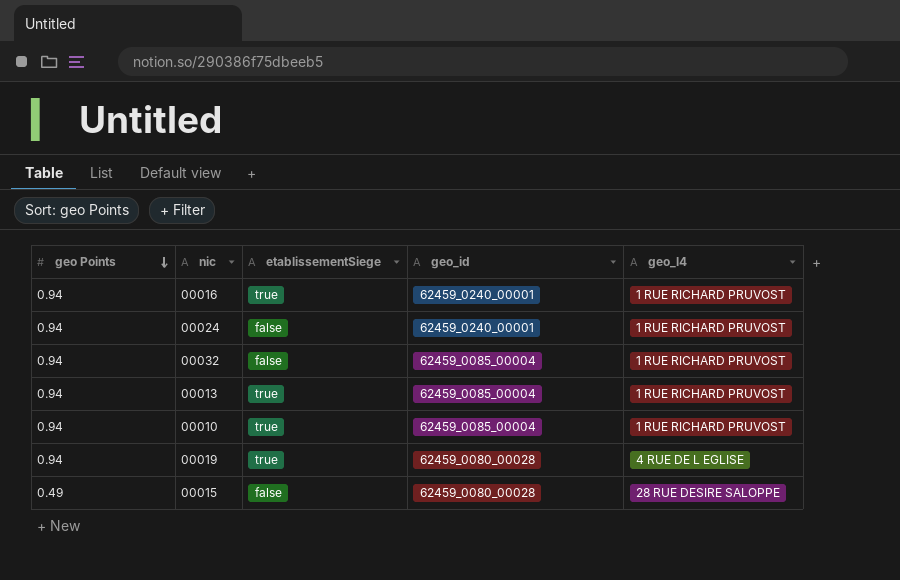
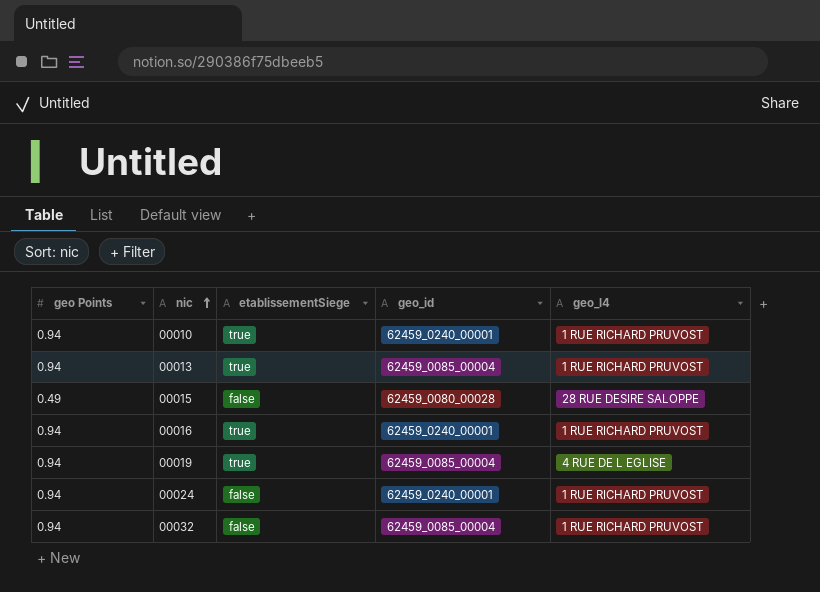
row order: geo Points descending -> nic ascending
00010 | geo_id: 62459_0085_00004 -> 62459_0240_00001
00019 | geo_id: 62459_0080_00028 -> 62459_0085_00004

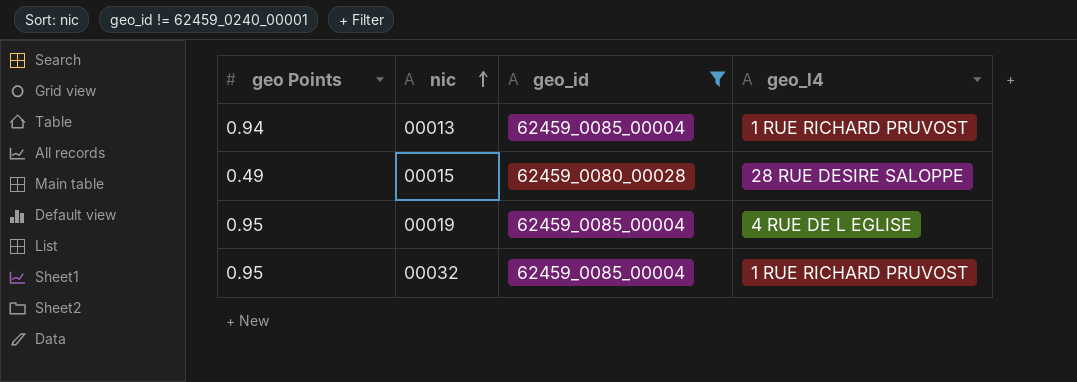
filter: none -> geo_id != 62459_0240_00001
column etablissementSiege | position: 3 -> none
00019 | geo Points: 0.94 -> 0.95
00032 | geo Points: 0.94 -> 0.95

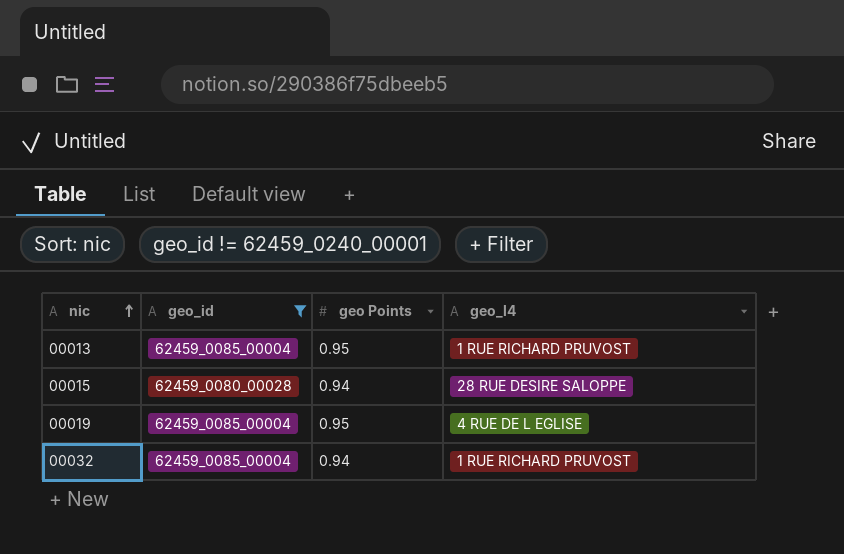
column geo Points | position: 1 -> 3
00013 | geo Points: 0.94 -> 0.95
00015 | geo Points: 0.49 -> 0.94
00032 | geo Points: 0.95 -> 0.94

